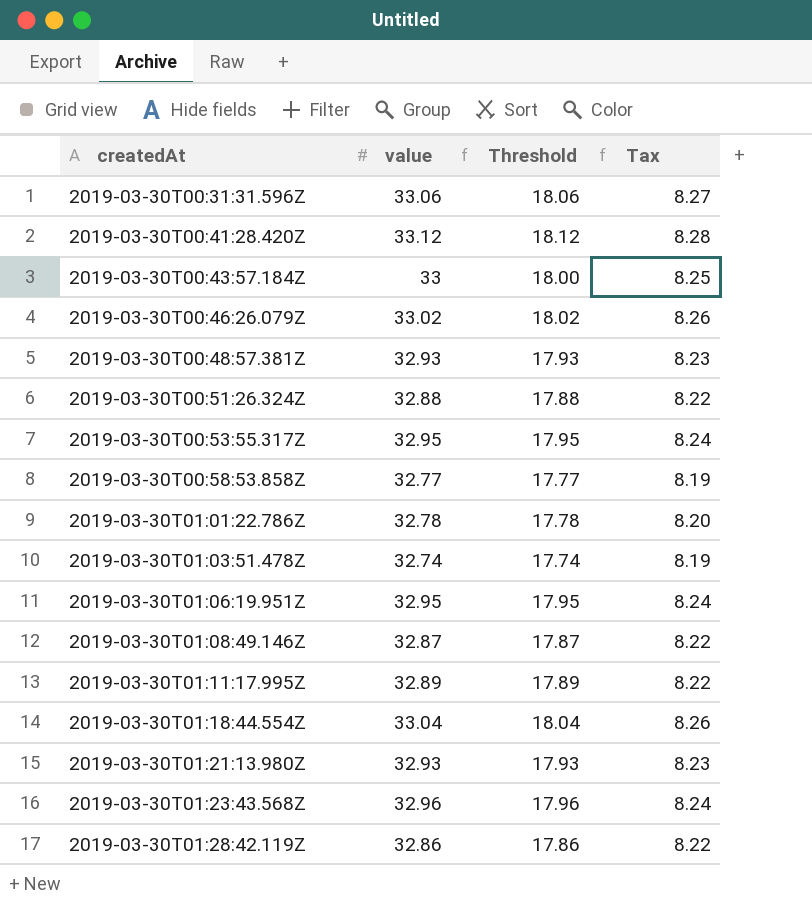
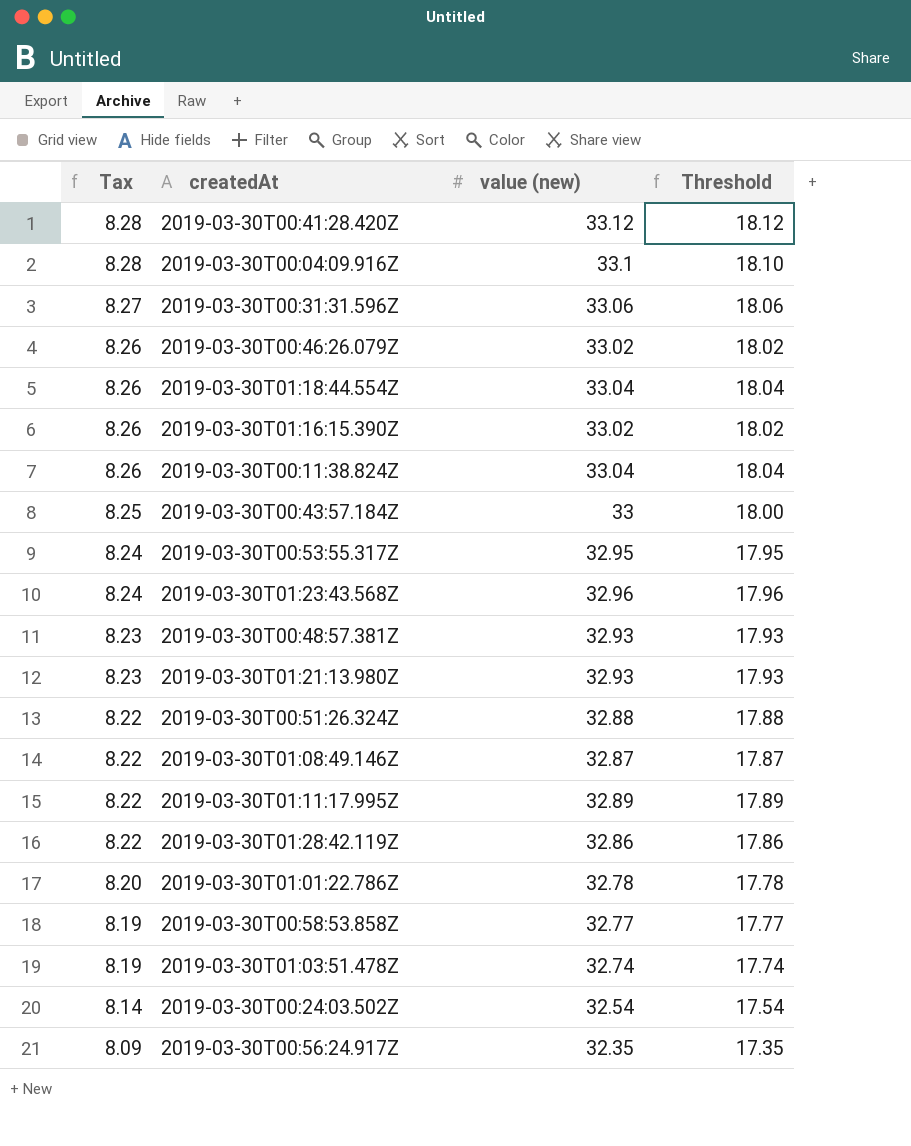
row order: createdAt ascending -> Tax descending
column Tax | position: 4 -> 1
column name: value -> value (new)
row 2019-03-30T01:06:19.951Z: 32.95 | 17.95 | 8.24 -> none
row 2019-03-30T00:04:09.916Z: none -> 8.28 | 33.1 | 18.10
row 2019-03-30T01:16:15.390Z: none -> 8.26 | 33.02 | 18.02
row 2019-03-30T00:11:38.824Z: none -> 8.26 | 33.04 | 18.04
row 2019-03-30T00:24:03.502Z: none -> 8.14 | 32.54 | 17.54
row 2019-03-30T00:56:24.917Z: none -> 8.09 | 32.35 | 17.35

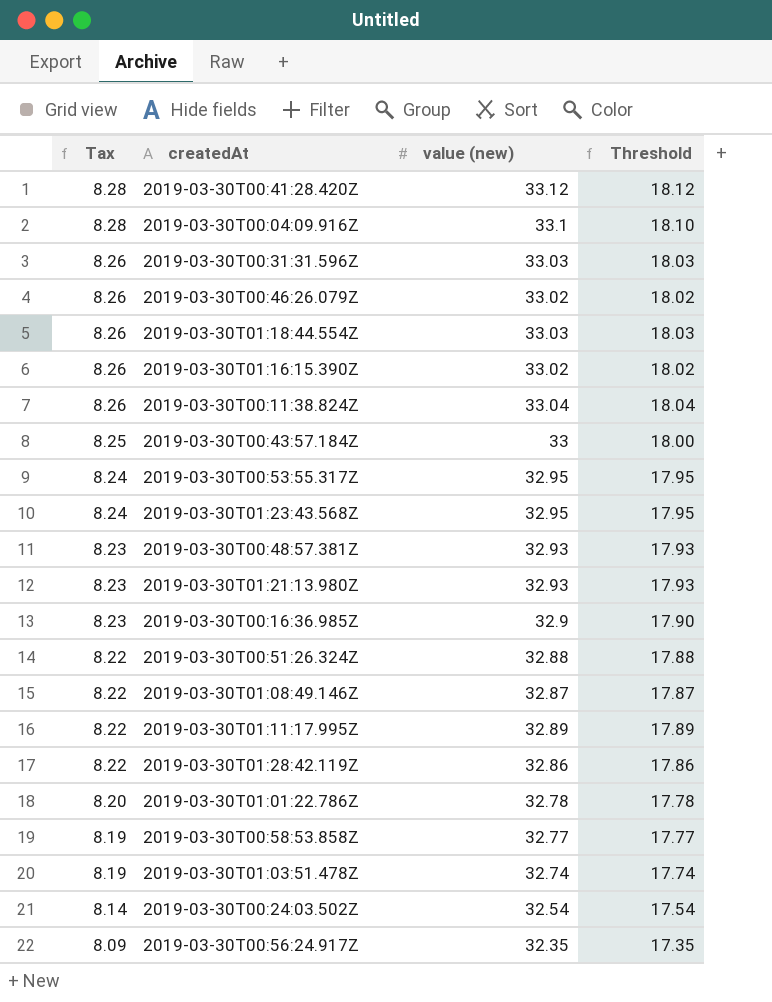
2019-03-30T00:31:31.596Z | Tax: 8.27 -> 8.26
2019-03-30T00:31:31.596Z | value (new): 33.06 -> 33.03
2019-03-30T00:31:31.596Z | Threshold: 18.06 -> 18.03
2019-03-30T01:18:44.554Z | value (new): 33.04 -> 33.03
2019-03-30T01:18:44.554Z | Threshold: 18.04 -> 18.03
2019-03-30T01:23:43.568Z | value (new): 32.96 -> 32.95
2019-03-30T01:23:43.568Z | Threshold: 17.96 -> 17.95
row 2019-03-30T00:16:36.985Z: none -> 8.23 | 32.9 | 17.90

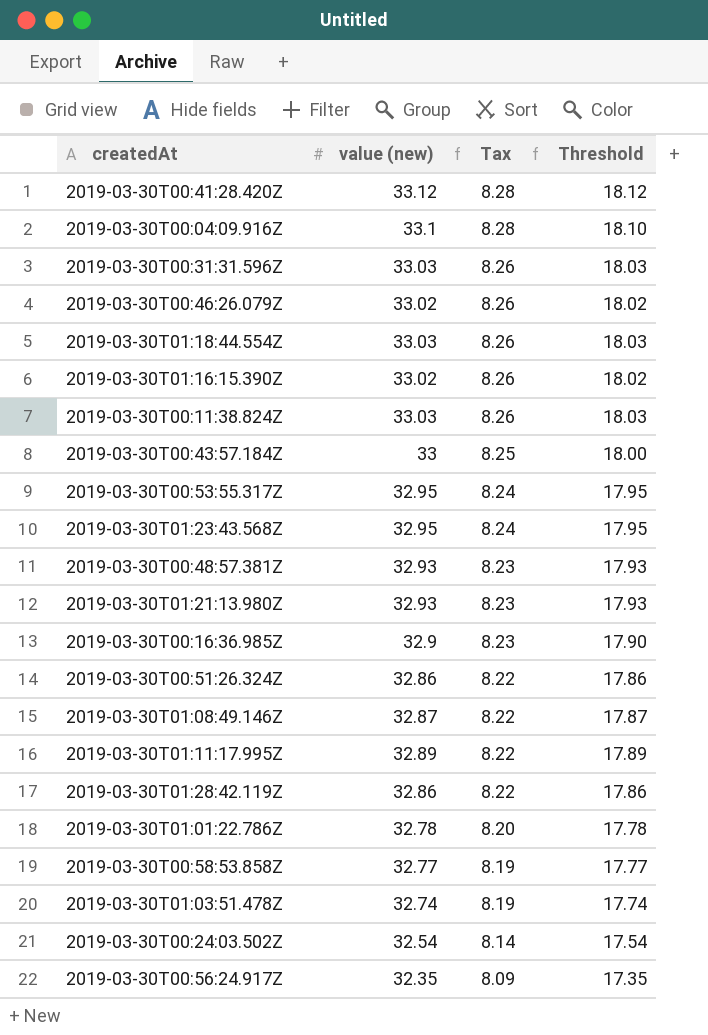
column Tax | position: 1 -> 3
2019-03-30T00:11:38.824Z | value (new): 33.04 -> 33.03
2019-03-30T00:11:38.824Z | Threshold: 18.04 -> 18.03
2019-03-30T00:51:26.324Z | value (new): 32.88 -> 32.86
2019-03-30T00:51:26.324Z | Threshold: 17.88 -> 17.86

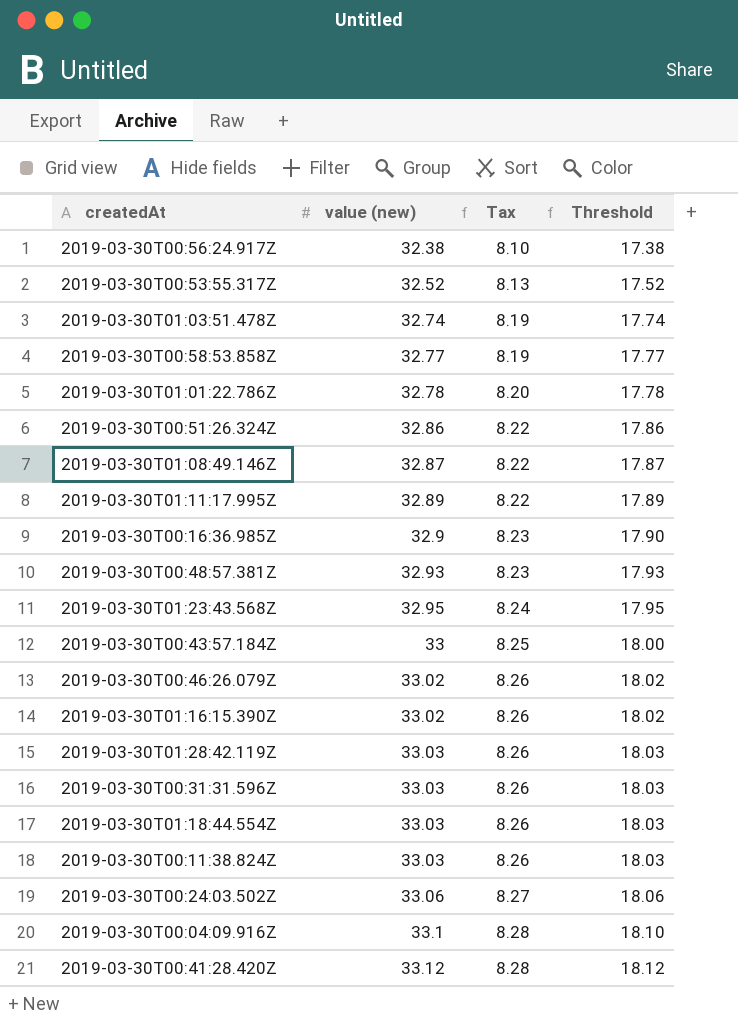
row order: Tax descending -> value (new) ascending
row 2019-03-30T01:21:13.980Z: 32.93 | 8.23 | 17.93 -> none
2019-03-30T00:56:24.917Z | value (new): 32.35 -> 32.38
2019-03-30T00:56:24.917Z | Tax: 8.09 -> 8.10
2019-03-30T00:56:24.917Z | Threshold: 17.35 -> 17.38
2019-03-30T00:53:55.317Z | value (new): 32.95 -> 32.52
2019-03-30T00:53:55.317Z | Tax: 8.24 -> 8.13
2019-03-30T00:53:55.317Z | Threshold: 17.95 -> 17.52
2019-03-30T01:28:42.119Z | value (new): 32.86 -> 33.03
2019-03-30T01:28:42.119Z | Tax: 8.22 -> 8.26
2019-03-30T01:28:42.119Z | Threshold: 17.86 -> 18.03
2019-03-30T00:24:03.502Z | value (new): 32.54 -> 33.06
2019-03-30T00:24:03.502Z | Tax: 8.14 -> 8.27
2019-03-30T00:24:03.502Z | Threshold: 17.54 -> 18.06

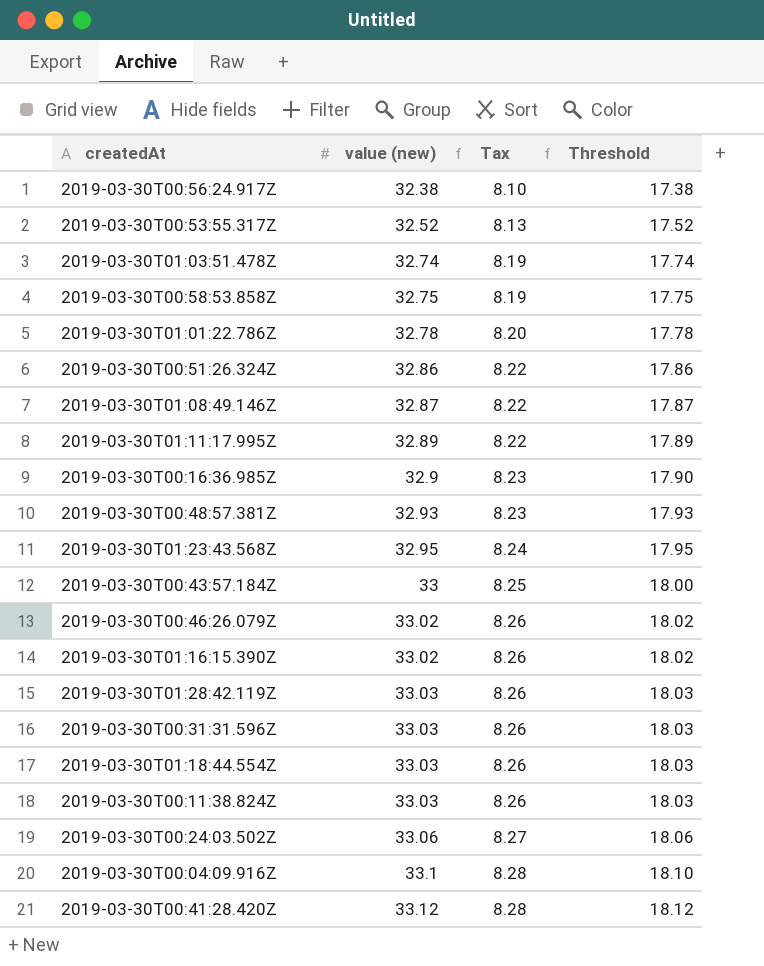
2019-03-30T00:58:53.858Z | value (new): 32.77 -> 32.75
2019-03-30T00:58:53.858Z | Threshold: 17.77 -> 17.75

